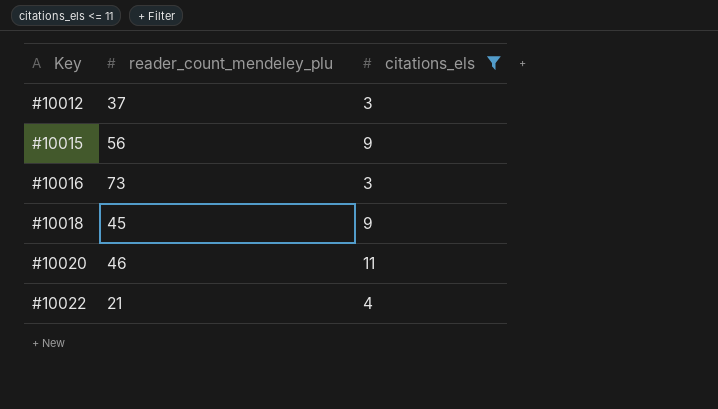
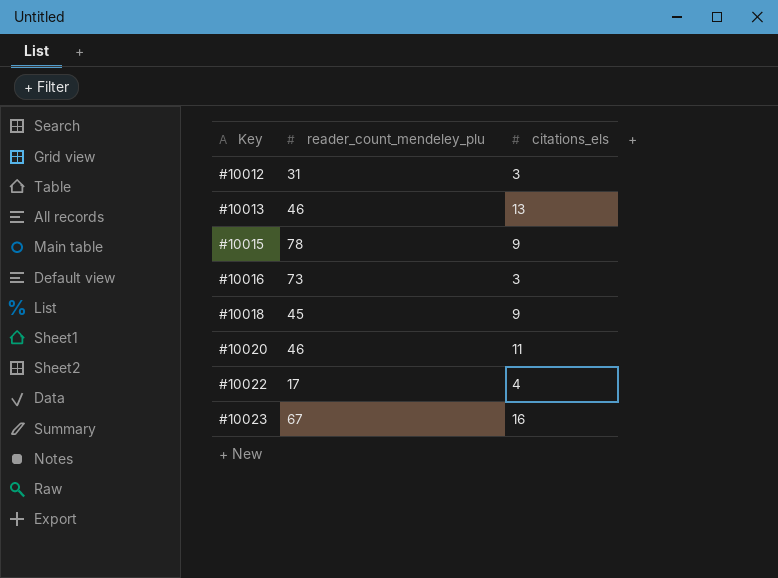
filter: citations_els <= 11 -> none
#10012 | reader_count_mendeley_plu: 37 -> 31
#10015 | reader_count_mendeley_plu: 56 -> 78
#10022 | reader_count_mendeley_plu: 21 -> 17

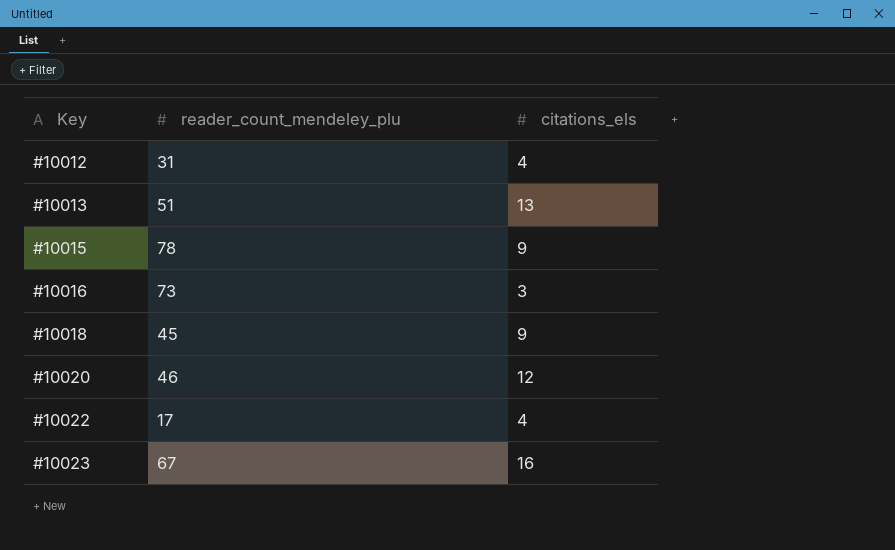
#10012 | citations_els: 3 -> 4
#10013 | reader_count_mendeley_plu: 46 -> 51
#10020 | citations_els: 11 -> 12

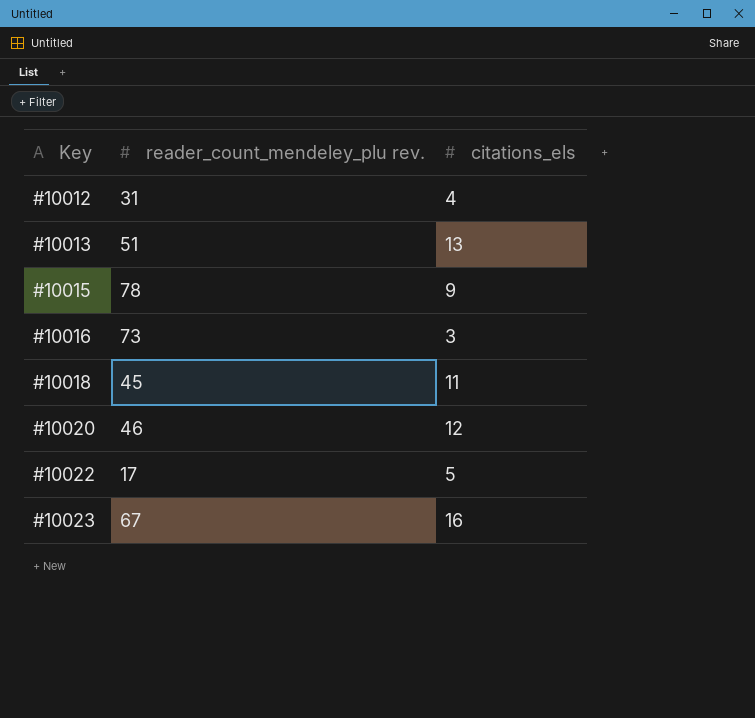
column name: reader_count_mendeley_plu -> reader_count_mendeley_plu rev.
#10018 | citations_els: 9 -> 11
#10022 | citations_els: 4 -> 5

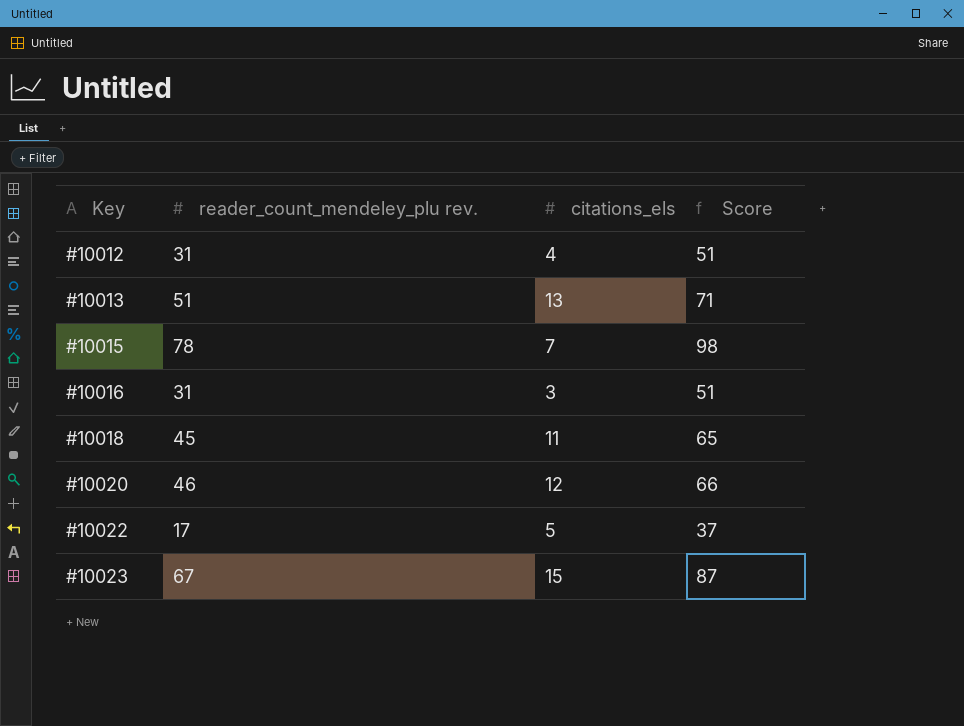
column Score | formula: none -> [reader_count_mendeley_plu rev.] + 20
#10015 | citations_els: 9 -> 7
#10016 | reader_count_mendeley_plu rev.: 73 -> 31
#10023 | citations_els: 16 -> 15

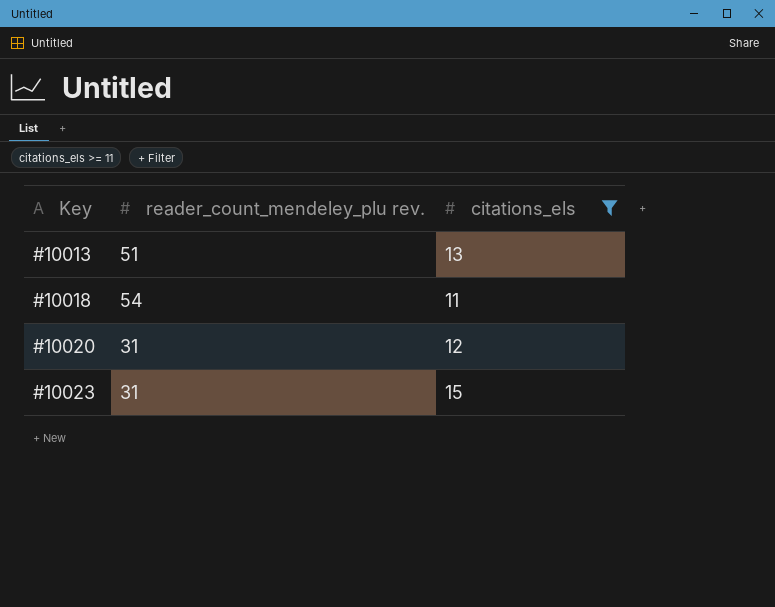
filter: none -> citations_els >= 11
column Score | formula: [reader_count_mendeley_plu rev.] + 20 -> none
#10018 | reader_count_mendeley_plu rev.: 45 -> 54
#10020 | reader_count_mendeley_plu rev.: 46 -> 31
#10023 | reader_count_mendeley_plu rev.: 67 -> 31

